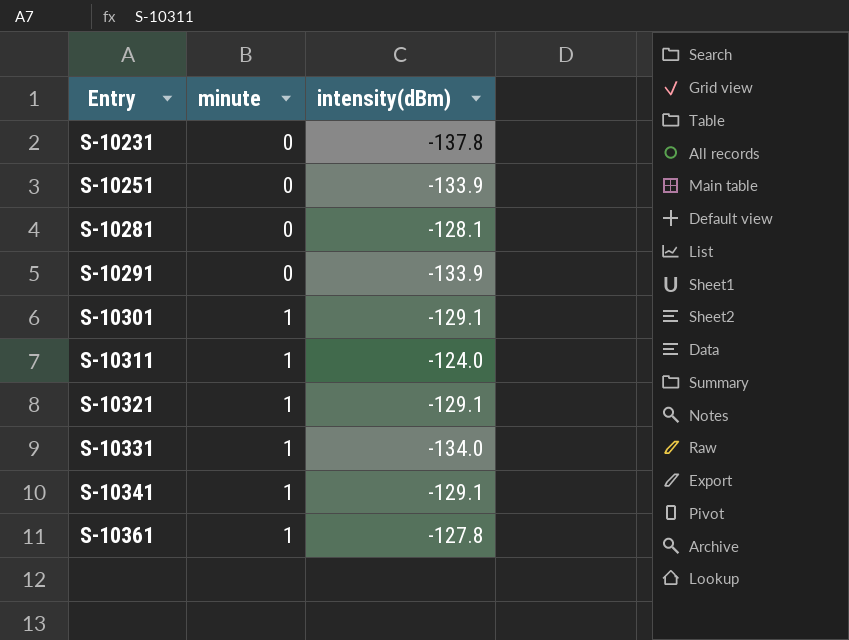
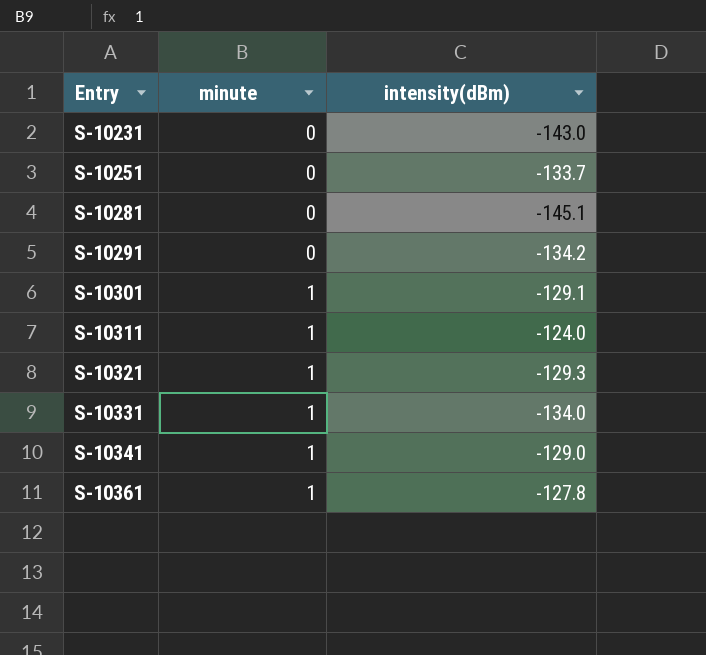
S-10231 | intensity(dBm): -137.8 -> -143.0
S-10251 | intensity(dBm): -133.9 -> -133.7
S-10281 | intensity(dBm): -128.1 -> -145.1
S-10291 | intensity(dBm): -133.9 -> -134.2
S-10321 | intensity(dBm): -129.1 -> -129.3
S-10341 | intensity(dBm): -129.1 -> -129.0

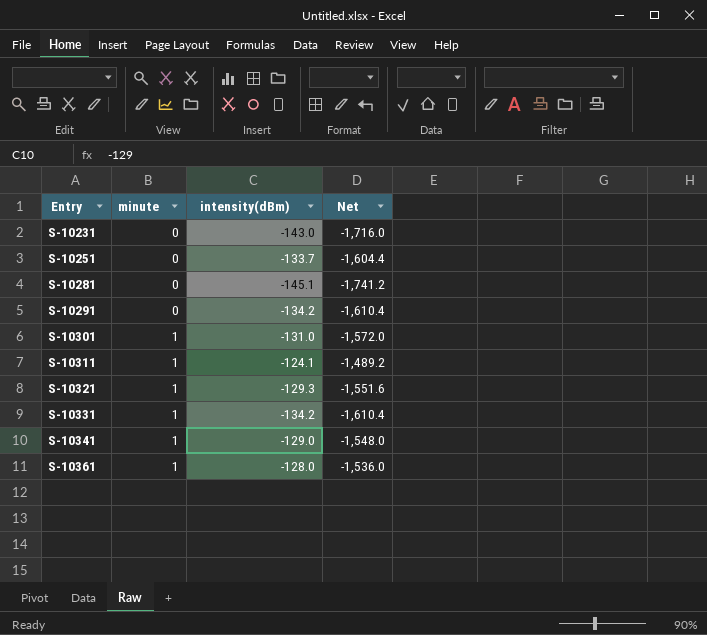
column Net | formula: none -> [intensity(dBm)] * 12
S-10301 | intensity(dBm): -129.1 -> -131.0
S-10311 | intensity(dBm): -124.0 -> -124.1
S-10331 | intensity(dBm): -134.0 -> -134.2
S-10361 | intensity(dBm): -127.8 -> -128.0

